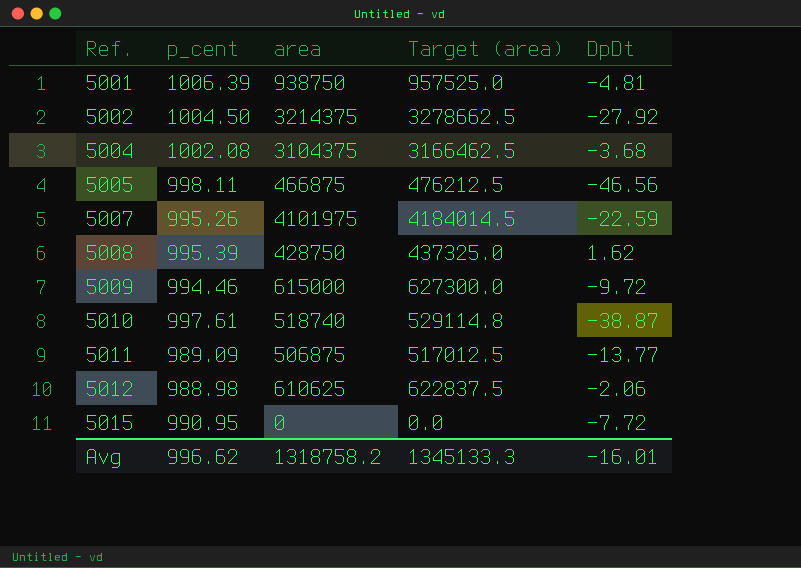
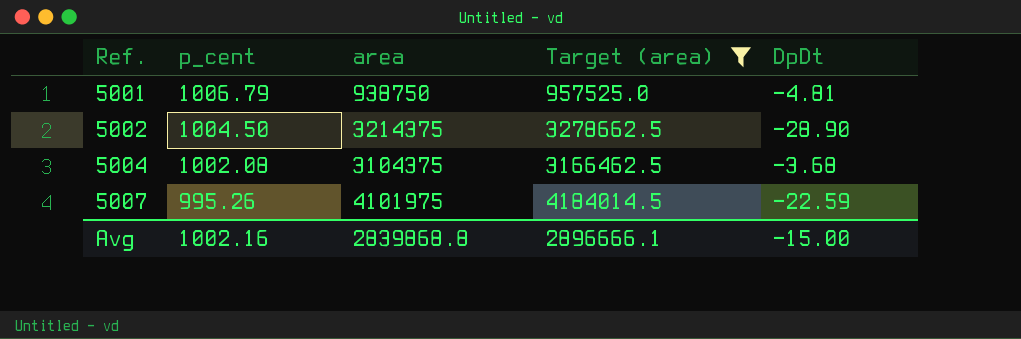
filter: none -> Target (area) >= 957525.0
5001 | p_cent: 1006.39 -> 1006.79
5002 | DpDt: -27.92 -> -28.90
Avg | p_cent: 996.62 -> 1002.16
Avg | area: 1318758.2 -> 2839868.8
Avg | Target (area): 1345133.3 -> 2896666.1
Avg | DpDt: -16.01 -> -15.00

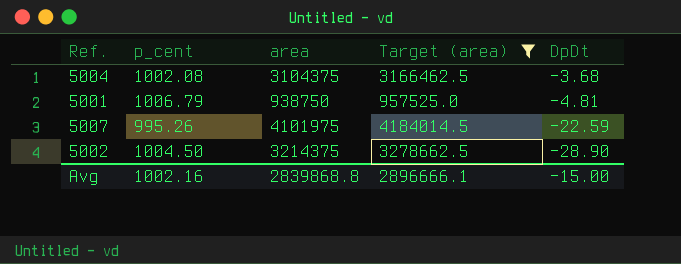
row order: Ref. ascending -> DpDt descending

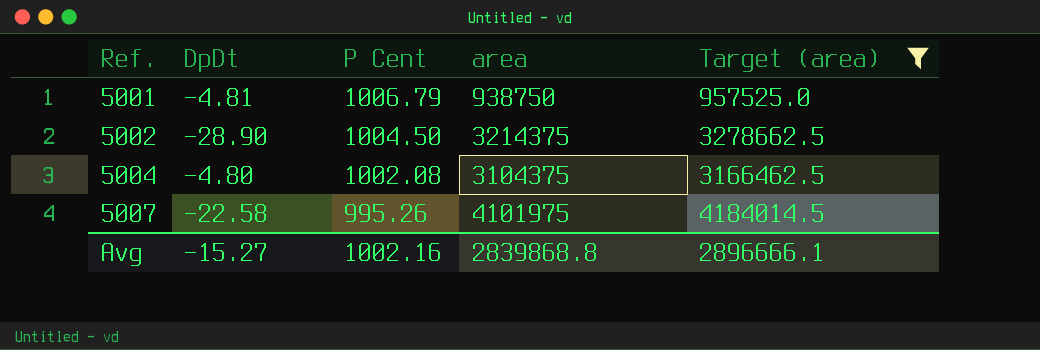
row order: DpDt descending -> Ref. ascending
column DpDt | position: 5 -> 2
column name: p_cent -> P Cent
5004 | DpDt: -3.68 -> -4.80
5007 | DpDt: -22.59 -> -22.58
Avg | DpDt: -15.00 -> -15.27

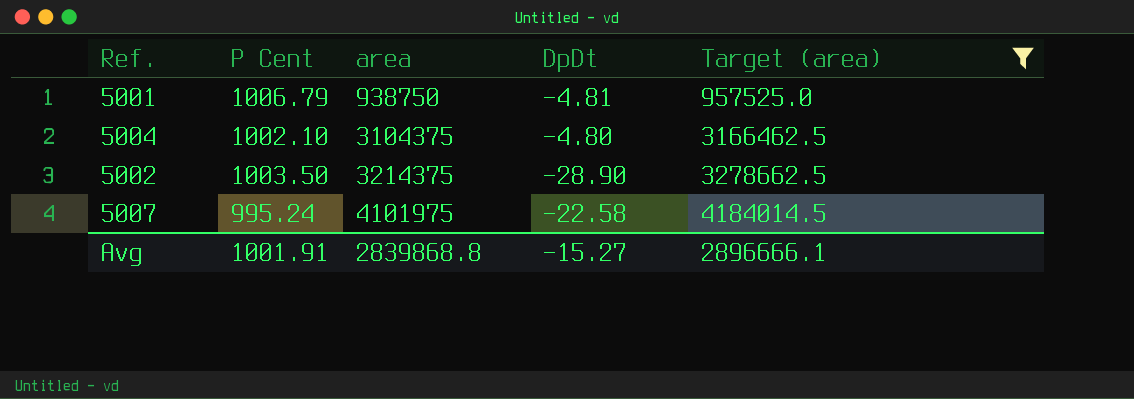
row order: Ref. ascending -> area ascending
column DpDt | position: 2 -> 4
5004 | P Cent: 1002.08 -> 1002.10
5002 | P Cent: 1004.50 -> 1003.50
5007 | P Cent: 995.26 -> 995.24
Avg | P Cent: 1002.16 -> 1001.91

